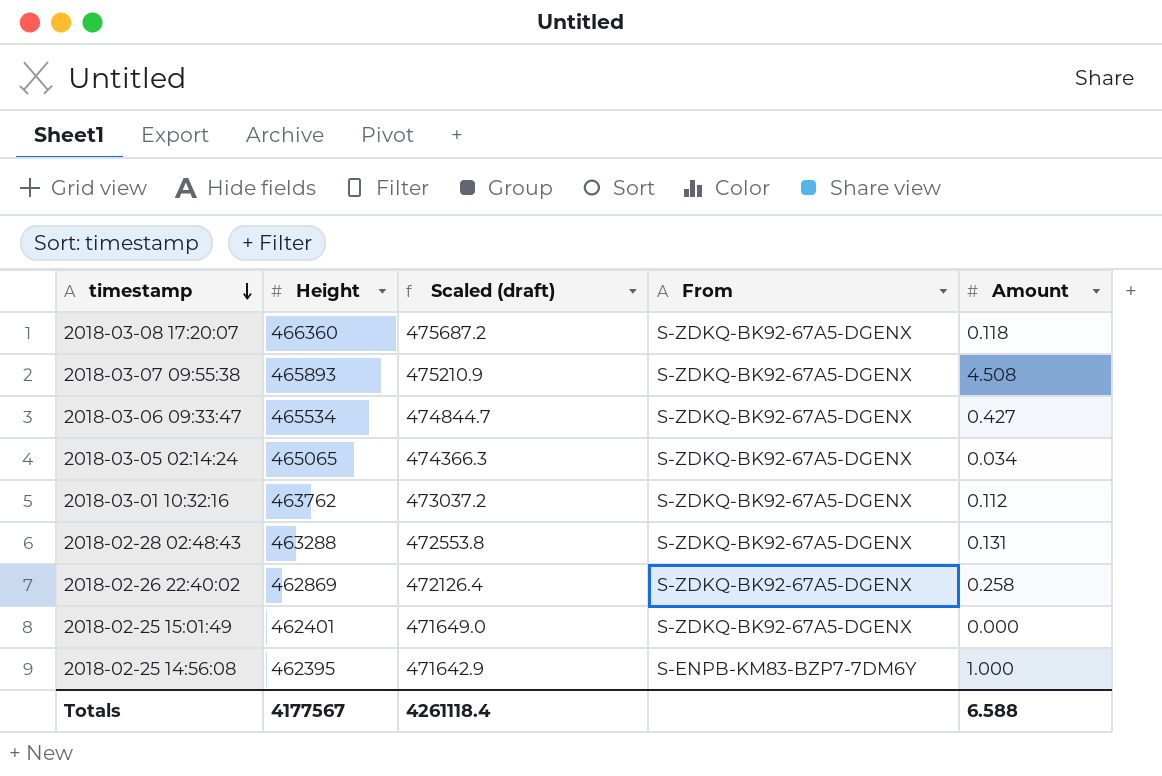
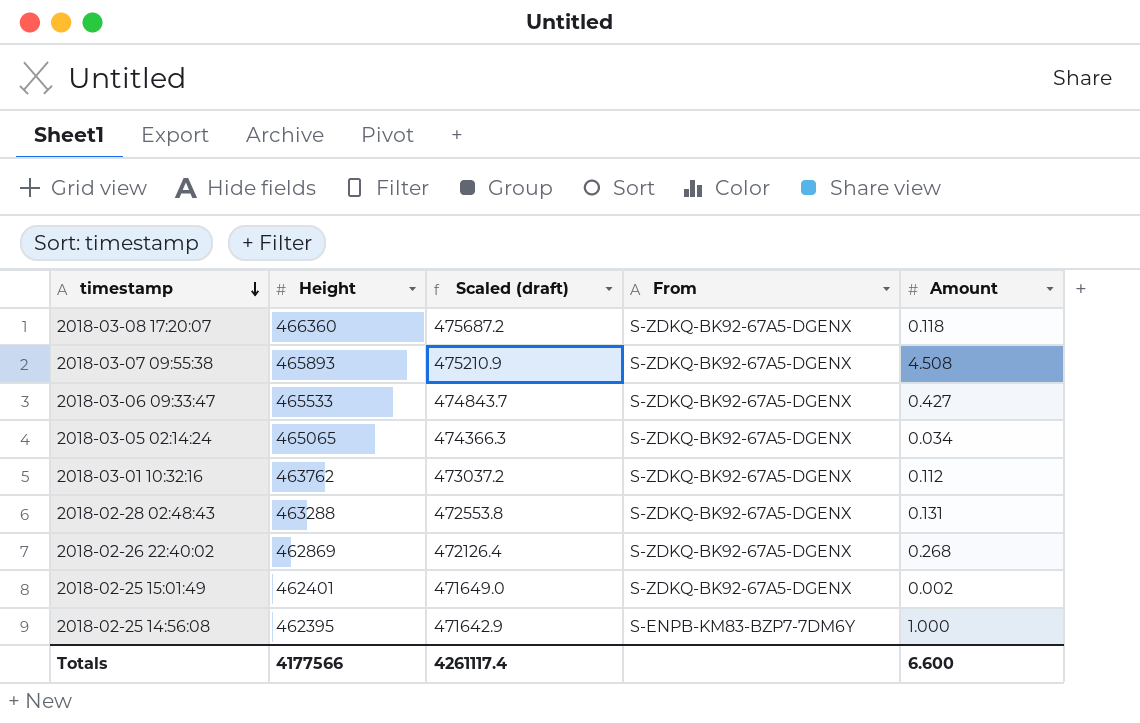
2018-03-06 09:33:47 | Height: 465534 -> 465533
2018-03-06 09:33:47 | Scaled (draft): 474844.7 -> 474843.7
2018-02-26 22:40:02 | Amount: 0.258 -> 0.268
2018-02-25 15:01:49 | Amount: 0.000 -> 0.002
Totals | Height: 4177567 -> 4177566
Totals | Scaled (draft): 4261118.4 -> 4261117.4
Totals | Amount: 6.588 -> 6.600

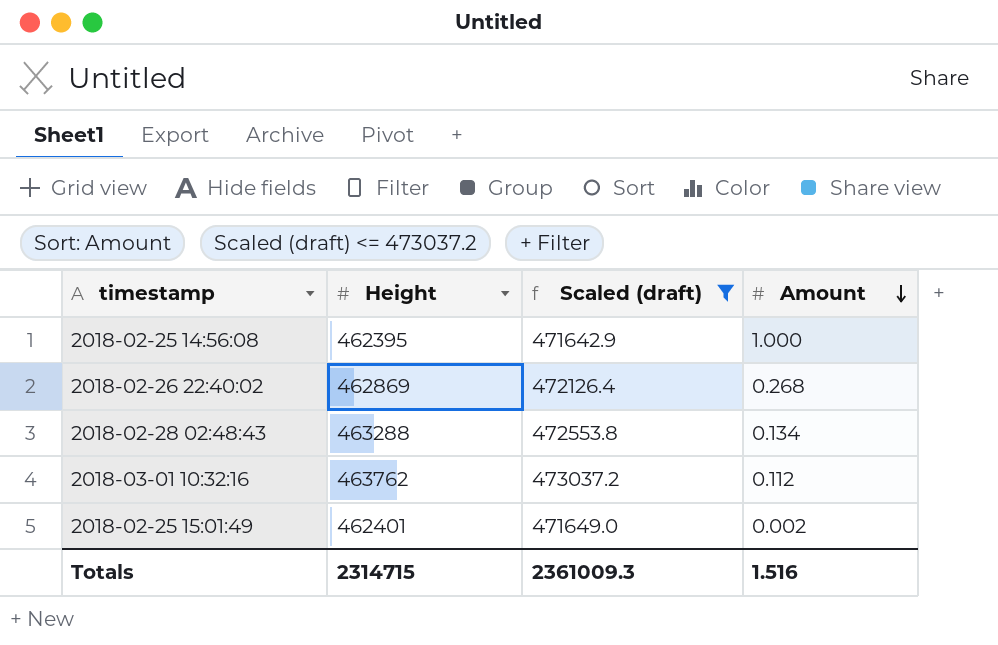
filter: none -> Scaled (draft) <= 473037.2
row order: timestamp descending -> Amount descending
column From | position: 4 -> none
2018-02-28 02:48:43 | Amount: 0.131 -> 0.134
Totals | Height: 4177566 -> 2314715
Totals | Scaled (draft): 4261117.4 -> 2361009.3
Totals | Amount: 6.600 -> 1.516

